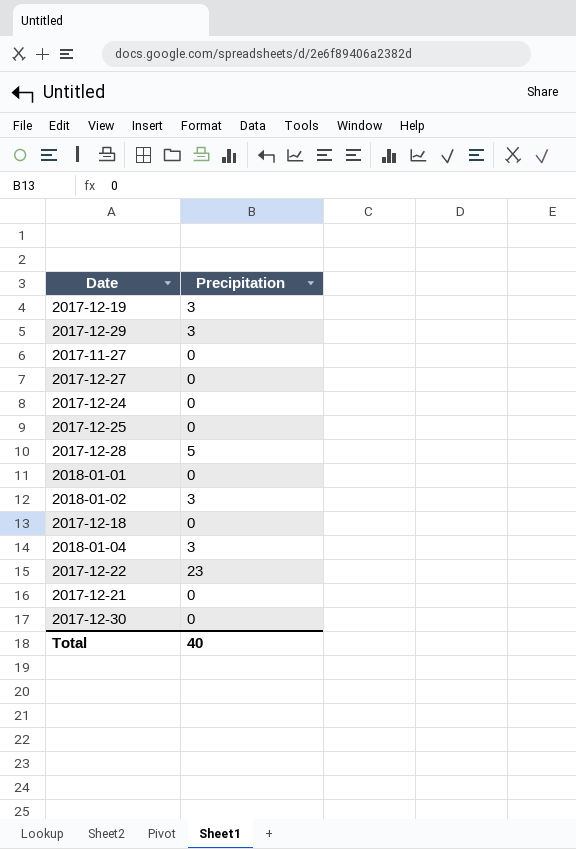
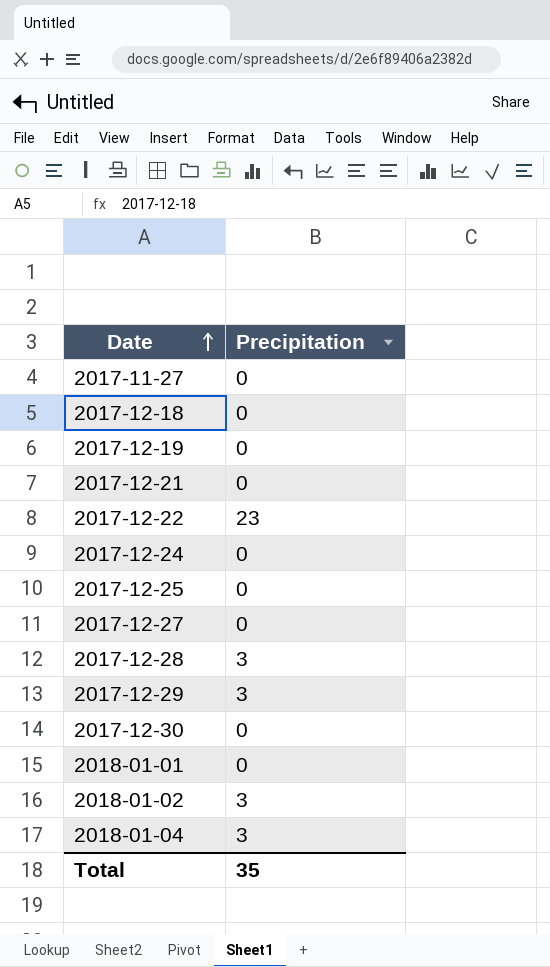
row order: none -> Date ascending
2017-12-19 | Precipitation: 3 -> 0
2017-12-28 | Precipitation: 5 -> 3
Total | Precipitation: 40 -> 35

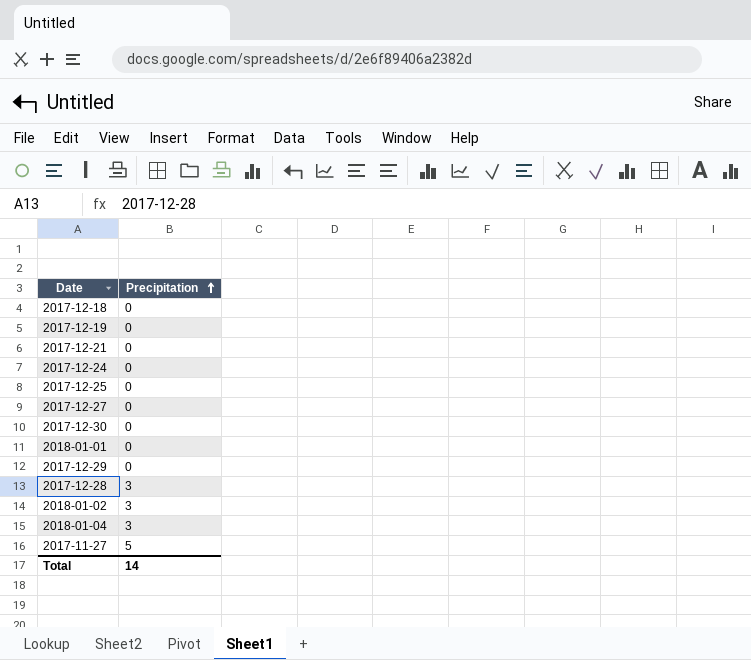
row order: Date ascending -> Precipitation ascending
row 2017-12-22: 23 -> none
2017-12-29 | Precipitation: 3 -> 0
2017-11-27 | Precipitation: 0 -> 5
Total | Precipitation: 35 -> 14

